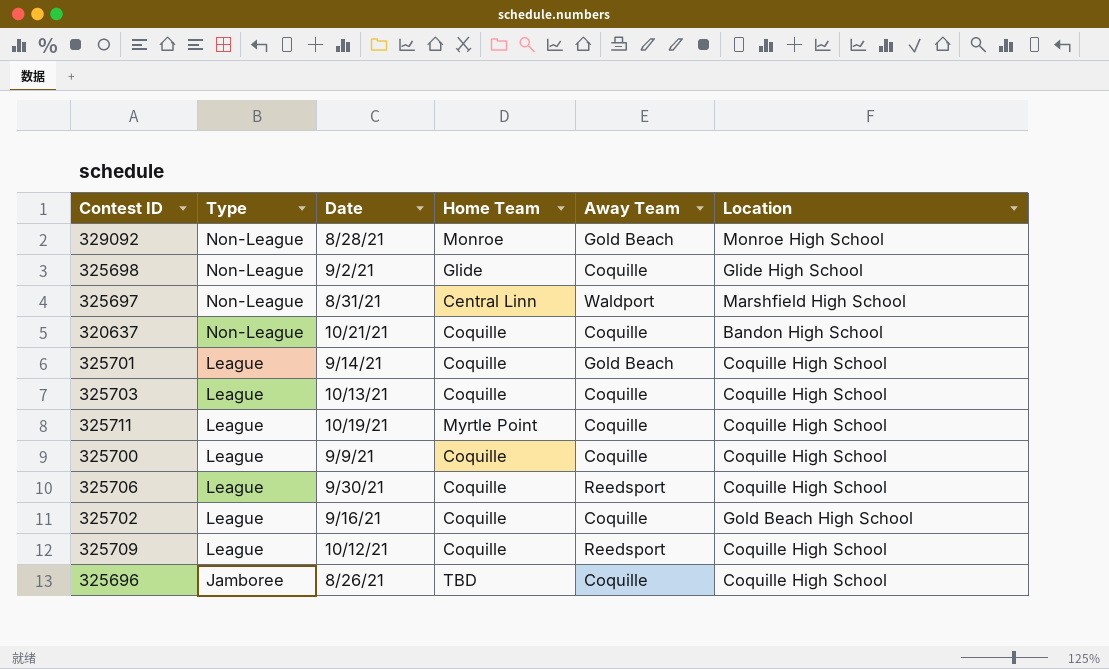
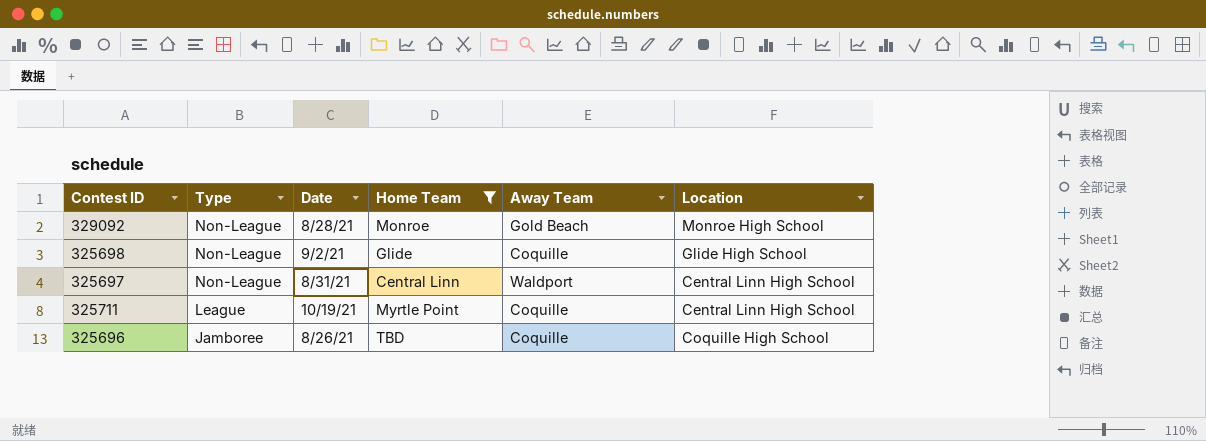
filter: none -> Home Team != Coquille
325697 | Location: Marshfield High School -> Central Linn High School
325711 | Location: Coquille High School -> Central Linn High School

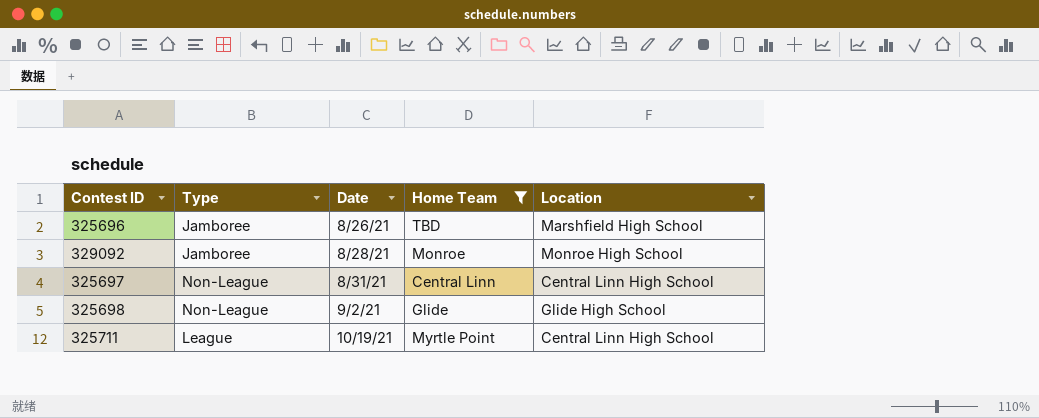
row order: Type descending -> Date ascending
column Away Team | position: 5 -> none
325696 | Location: Coquille High School -> Marshfield High School
329092 | Type: Non-League -> Jamboree

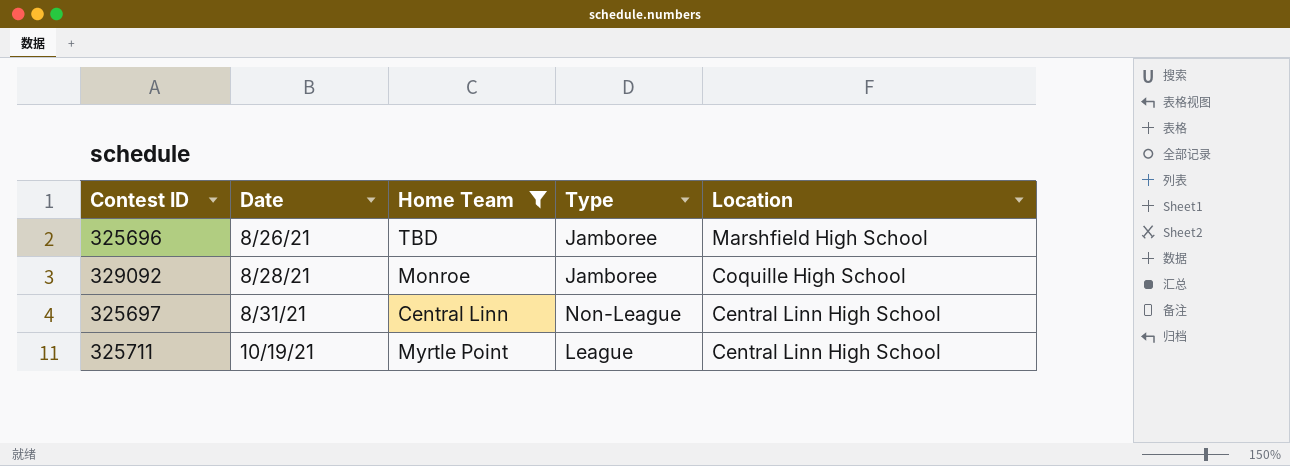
column Type | position: 2 -> 4
row 325698: Non-League | 9/2/21 | Glide | Glide High School -> none
329092 | Location: Monroe High School -> Coquille High School

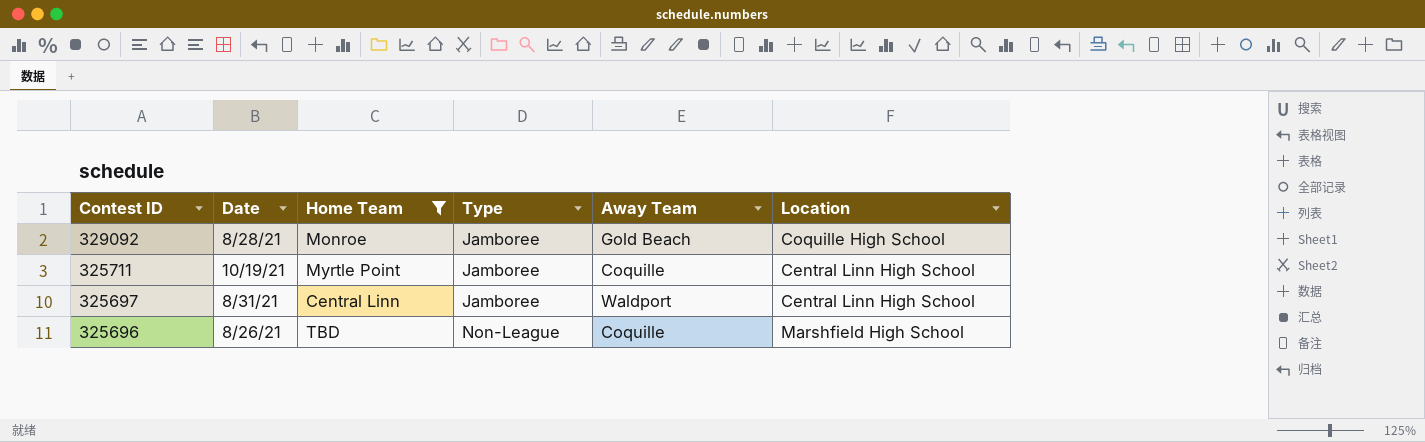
row order: Date ascending -> Contest ID descending
column Away Team | position: none -> 5
325711 | Type: League -> Jamboree
325697 | Type: Non-League -> Jamboree
325696 | Type: Jamboree -> Non-League

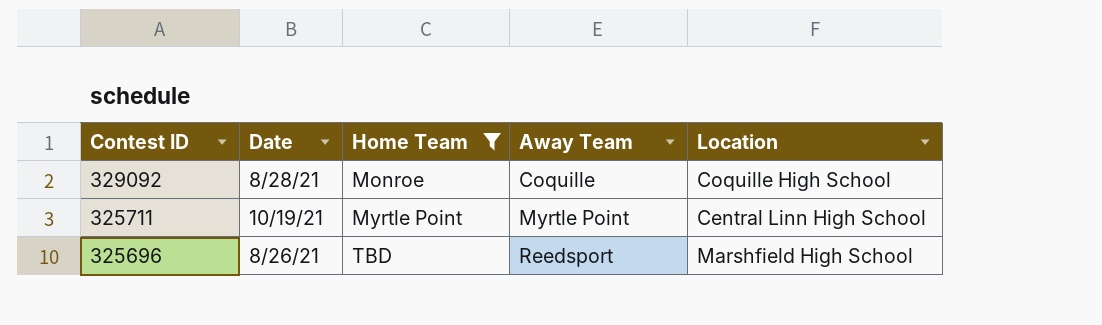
column Type | position: 4 -> none
row 325697: 8/31/21 | Central Linn | Jamboree | Waldport | Central Linn High School -> none
329092 | Away Team: Gold Beach -> Coquille
325711 | Away Team: Coquille -> Myrtle Point
325696 | Away Team: Coquille -> Reedsport

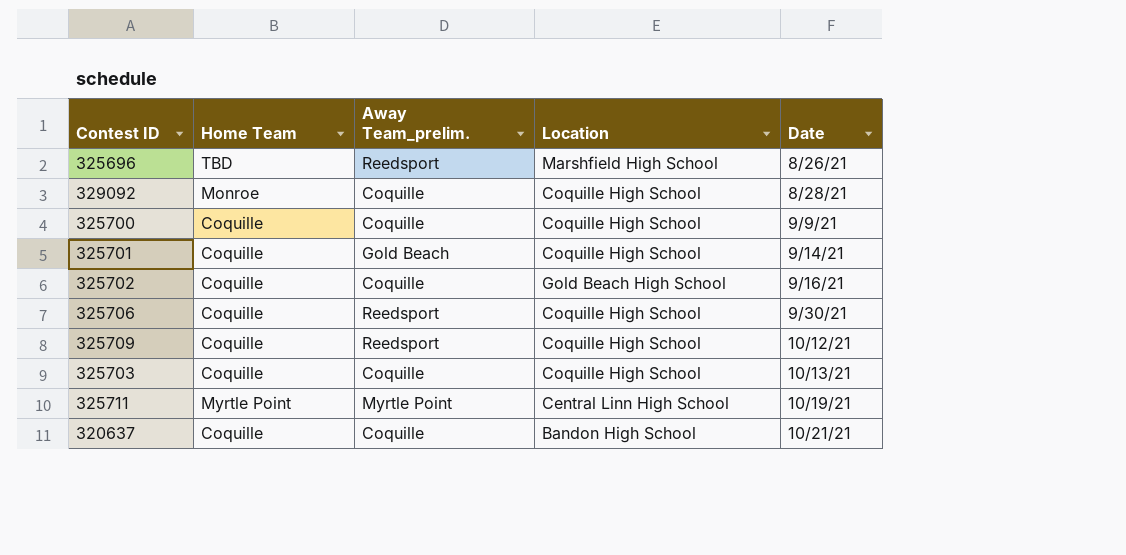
filter: Home Team != Coquille -> none
row order: Contest ID descending -> Date ascending
column name: Away Team -> Away Team_prelim.
column Date | position: 2 -> 5

